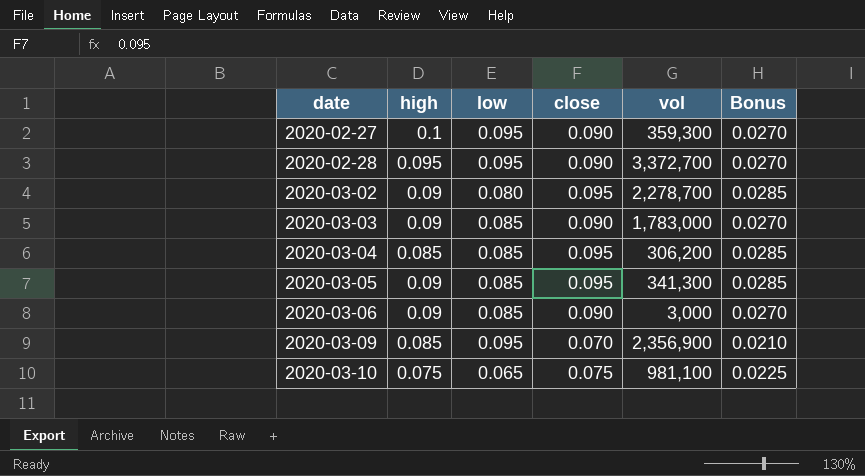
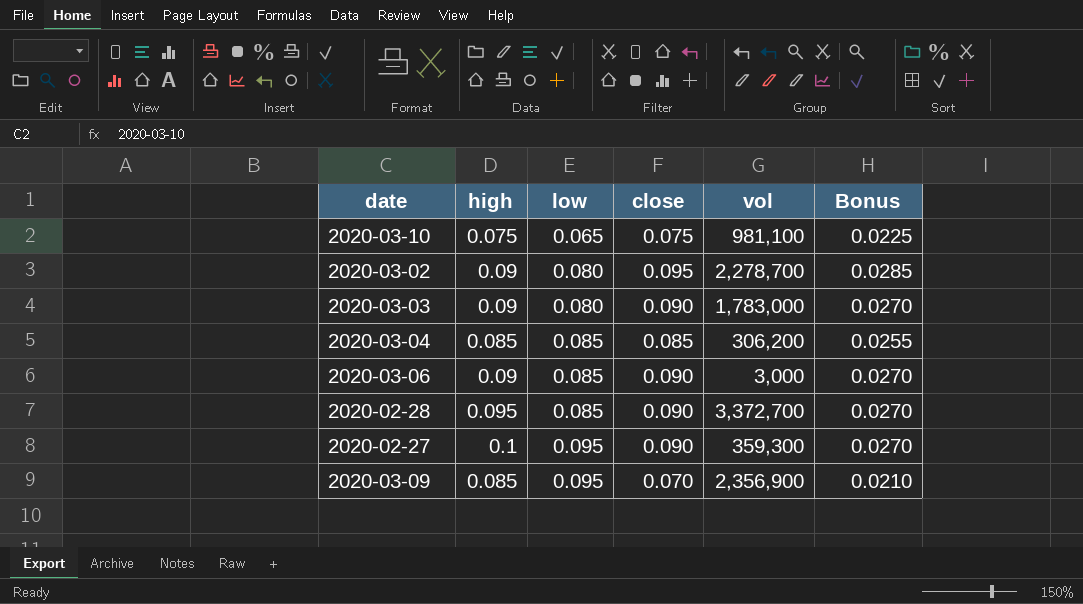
row order: date ascending -> low ascending
row 2020-03-05: 0.09 | 0.085 | 0.095 | 341,300 | 0.0285 -> none
2020-03-03 | low: 0.085 -> 0.080
2020-03-04 | close: 0.095 -> 0.085
2020-03-04 | Bonus: 0.0285 -> 0.0255
2020-02-28 | low: 0.095 -> 0.085

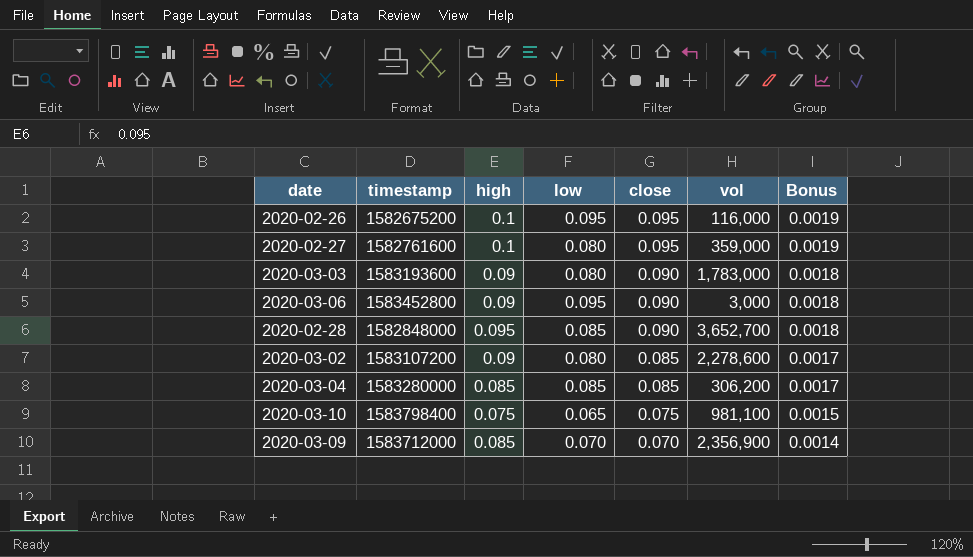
row order: low ascending -> close descending
column timestamp | position: none -> 2
column Bonus | formula: [close] * 0.3 -> [close] * 0.02
row 2020-02-26: none -> 1582675200 | 0.1 | 0.095 | 0.095 | 116,000 | 0.0019
2020-02-27 | low: 0.095 -> 0.080
2020-02-27 | close: 0.090 -> 0.095
2020-02-27 | vol: 359,300 -> 359,000
2020-03-06 | low: 0.085 -> 0.095
2020-02-28 | vol: 3,372,700 -> 3,652,700
2020-03-02 | close: 0.095 -> 0.085
2020-03-02 | vol: 2,278,700 -> 2,278,600
2020-03-09 | low: 0.095 -> 0.070

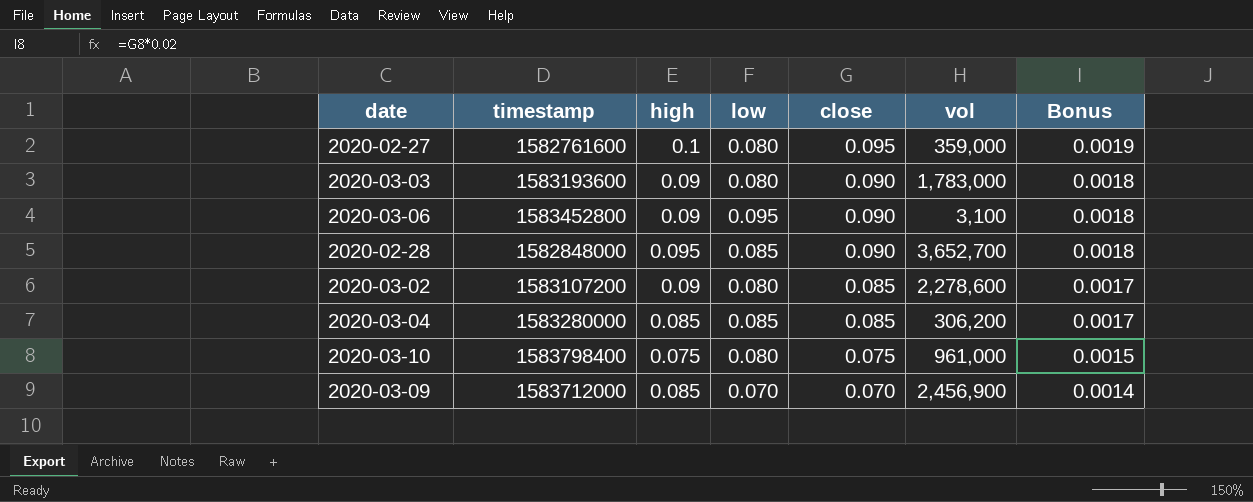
row 2020-02-26: 1582675200 | 0.1 | 0.095 | 0.095 | 116,000 | 0.0019 -> none
2020-03-06 | vol: 3,000 -> 3,100
2020-03-10 | low: 0.065 -> 0.080
2020-03-10 | vol: 981,100 -> 961,000
2020-03-09 | vol: 2,356,900 -> 2,456,900

